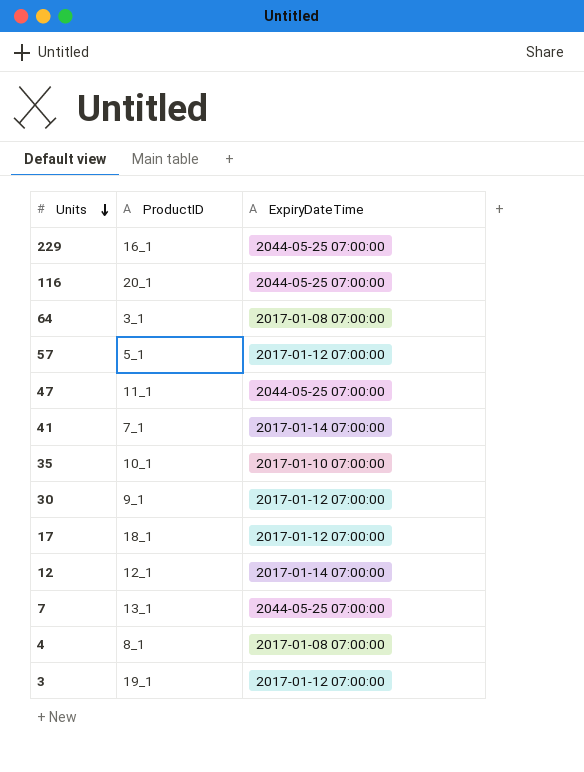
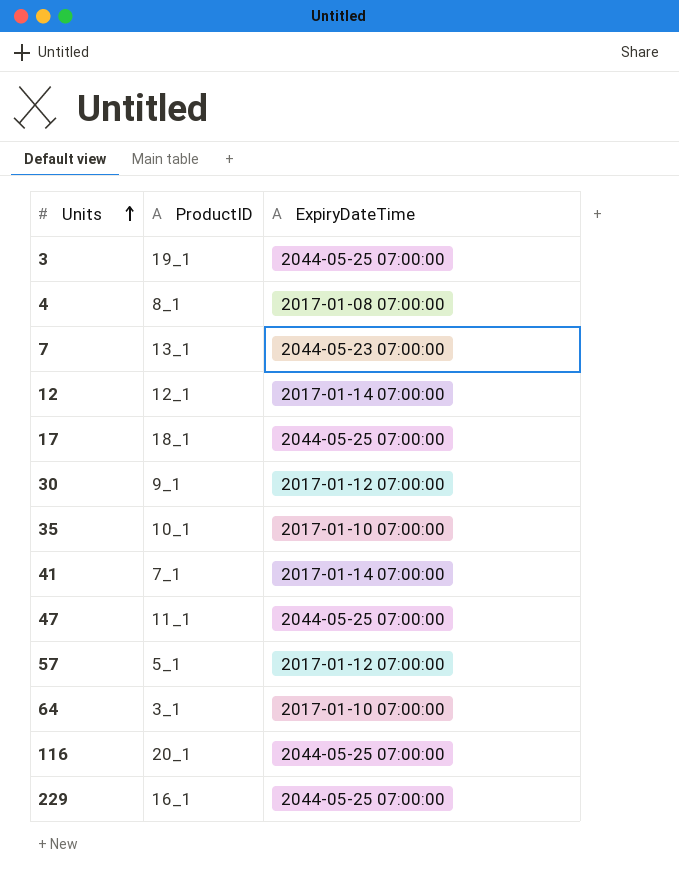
row order: Units descending -> Units ascending
3 | ExpiryDateTime: 2017-01-12 07:00:00 -> 2044-05-25 07:00:00
7 | ExpiryDateTime: 2044-05-25 07:00:00 -> 2044-05-23 07:00:00
17 | ExpiryDateTime: 2017-01-12 07:00:00 -> 2044-05-25 07:00:00
64 | ExpiryDateTime: 2017-01-08 07:00:00 -> 2017-01-10 07:00:00

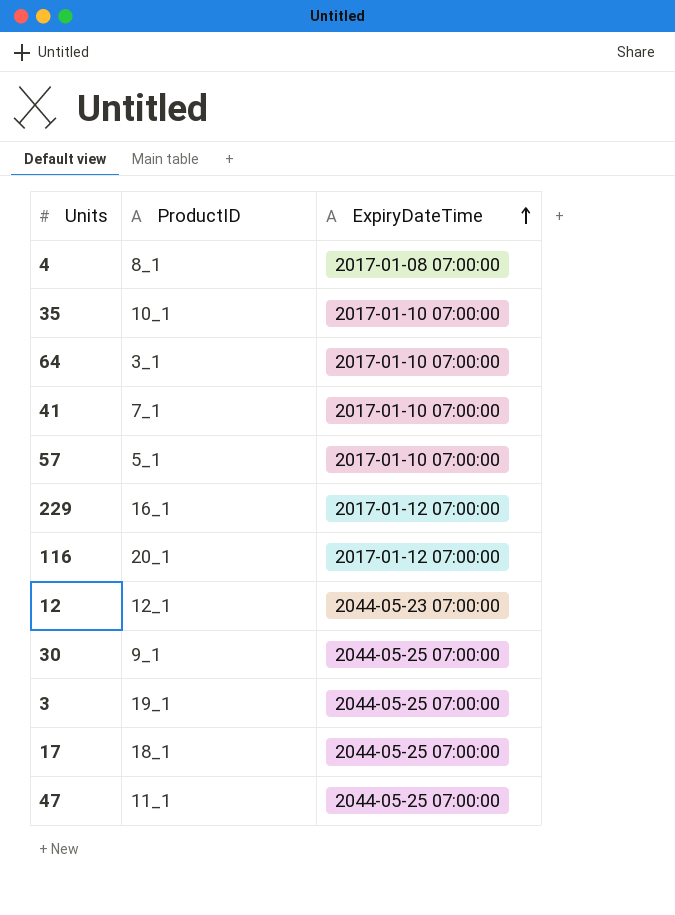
row order: Units ascending -> ExpiryDateTime ascending
row 7: 13_1 | 2044-05-23 07:00:00 -> none
41 | ExpiryDateTime: 2017-01-14 07:00:00 -> 2017-01-10 07:00:00
57 | ExpiryDateTime: 2017-01-12 07:00:00 -> 2017-01-10 07:00:00
229 | ExpiryDateTime: 2044-05-25 07:00:00 -> 2017-01-12 07:00:00
116 | ExpiryDateTime: 2044-05-25 07:00:00 -> 2017-01-12 07:00:00
12 | ExpiryDateTime: 2017-01-14 07:00:00 -> 2044-05-23 07:00:00
30 | ExpiryDateTime: 2017-01-12 07:00:00 -> 2044-05-25 07:00:00

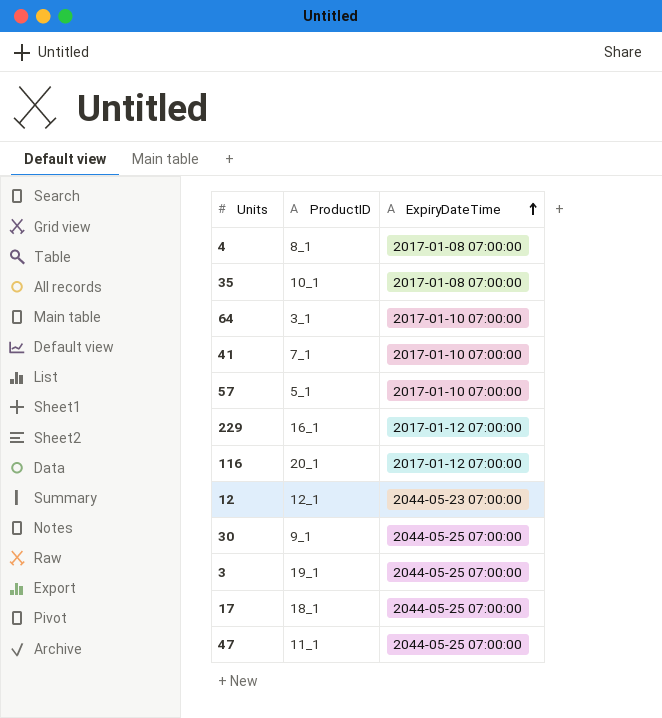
35 | ExpiryDateTime: 2017-01-10 07:00:00 -> 2017-01-08 07:00:00

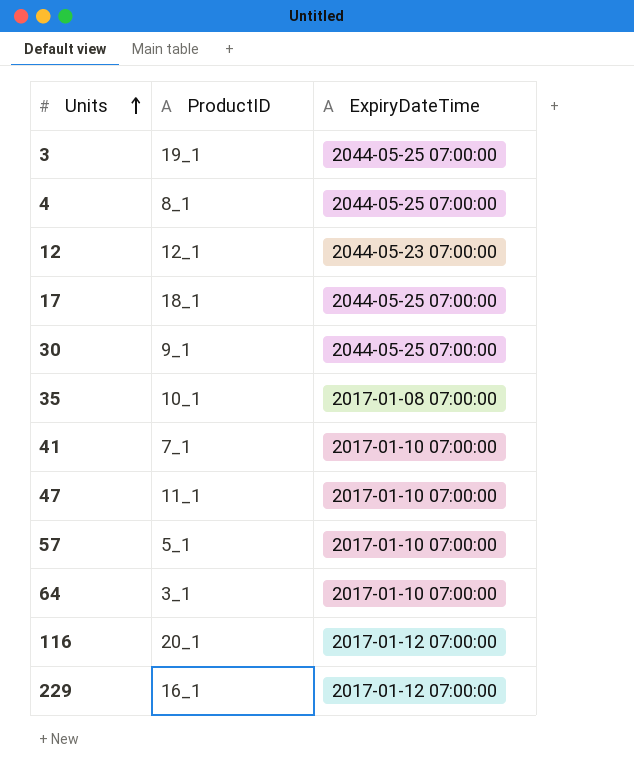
row order: ExpiryDateTime ascending -> Units ascending
4 | ExpiryDateTime: 2017-01-08 07:00:00 -> 2044-05-25 07:00:00
47 | ExpiryDateTime: 2044-05-25 07:00:00 -> 2017-01-10 07:00:00

